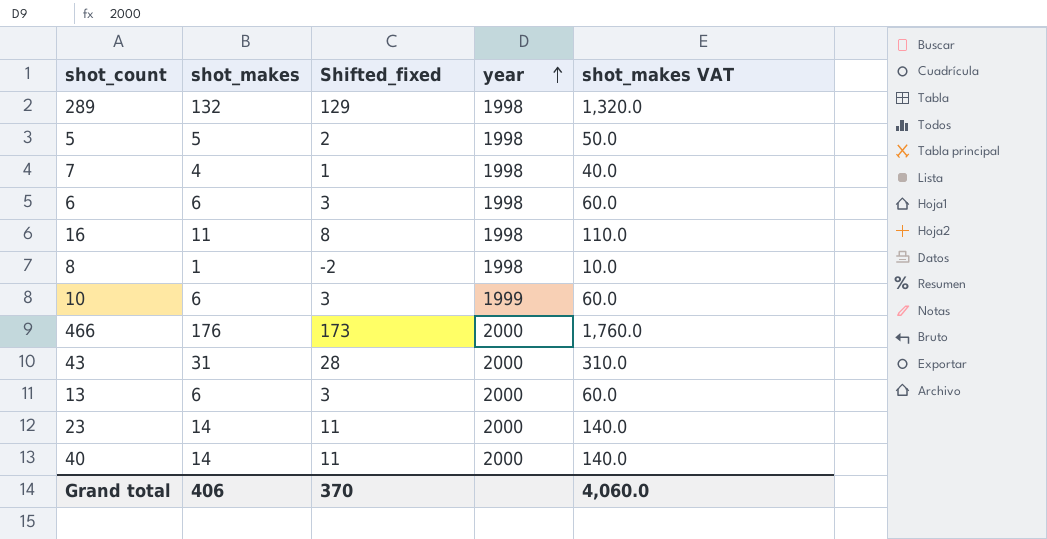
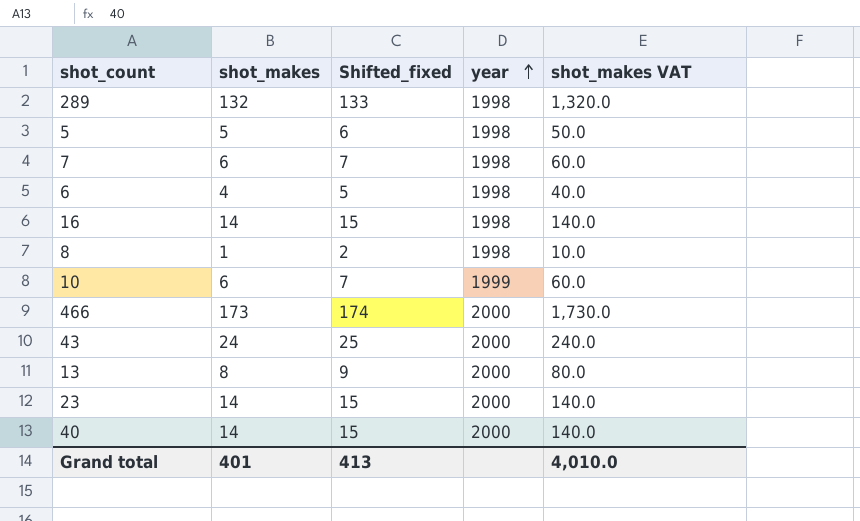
column Shifted_fixed | formula: [shot_makes] - 3 -> [shot_makes] + 1
7 | shot_makes: 4 -> 6
7 | shot_makes VAT: 40.0 -> 60.0
6 | shot_makes: 6 -> 4
6 | shot_makes VAT: 60.0 -> 40.0
16 | shot_makes: 11 -> 14
16 | shot_makes VAT: 110.0 -> 140.0
466 | shot_makes: 176 -> 173
466 | shot_makes VAT: 1,760.0 -> 1,730.0
43 | shot_makes: 31 -> 24
43 | shot_makes VAT: 310.0 -> 240.0
13 | shot_makes: 6 -> 8
13 | shot_makes VAT: 60.0 -> 80.0
Grand total | shot_makes: 406 -> 401
Grand total | Shifted_fixed: 370 -> 413
Grand total | shot_makes VAT: 4,060.0 -> 4,010.0

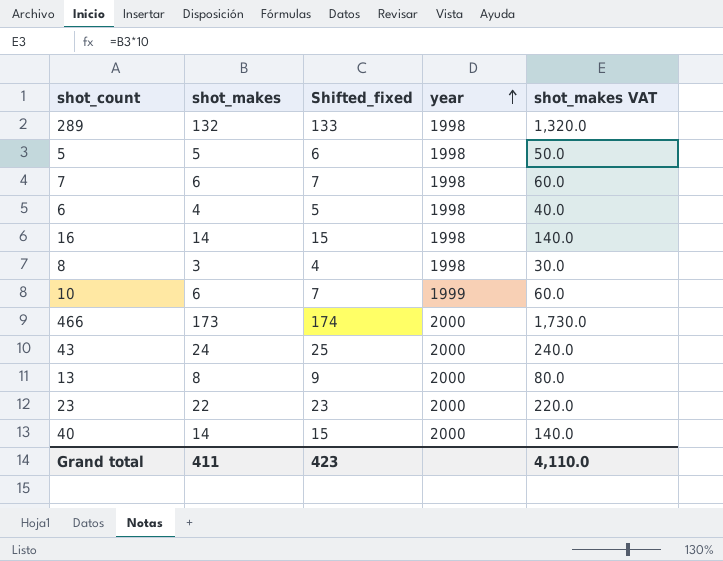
8 | shot_makes: 1 -> 3
8 | Shifted_fixed: 2 -> 4
8 | shot_makes VAT: 10.0 -> 30.0
23 | shot_makes: 14 -> 22
23 | Shifted_fixed: 15 -> 23
23 | shot_makes VAT: 140.0 -> 220.0
Grand total | shot_makes: 401 -> 411
Grand total | Shifted_fixed: 413 -> 423
Grand total | shot_makes VAT: 4,010.0 -> 4,110.0

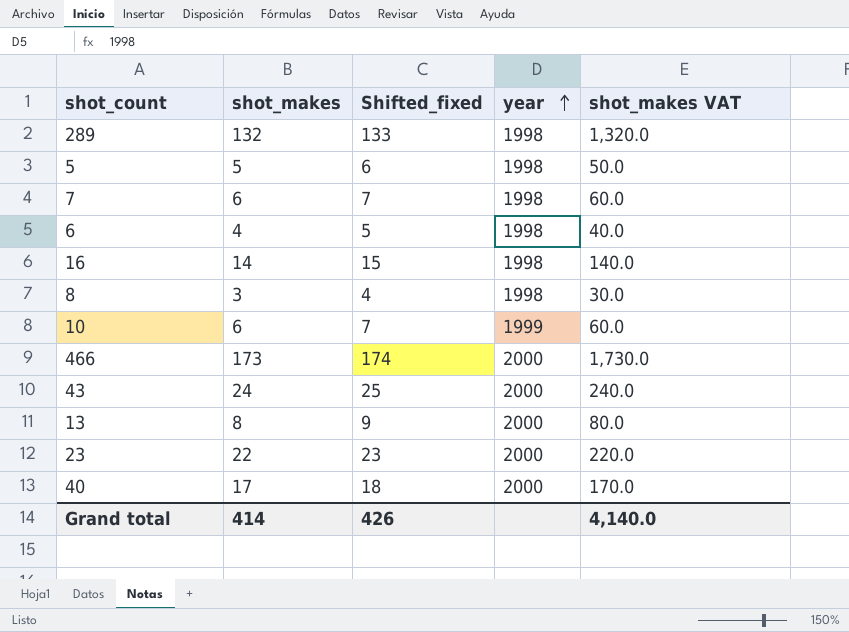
40 | shot_makes: 14 -> 17
40 | Shifted_fixed: 15 -> 18
40 | shot_makes VAT: 140.0 -> 170.0
Grand total | shot_makes: 411 -> 414
Grand total | Shifted_fixed: 423 -> 426
Grand total | shot_makes VAT: 4,110.0 -> 4,140.0

